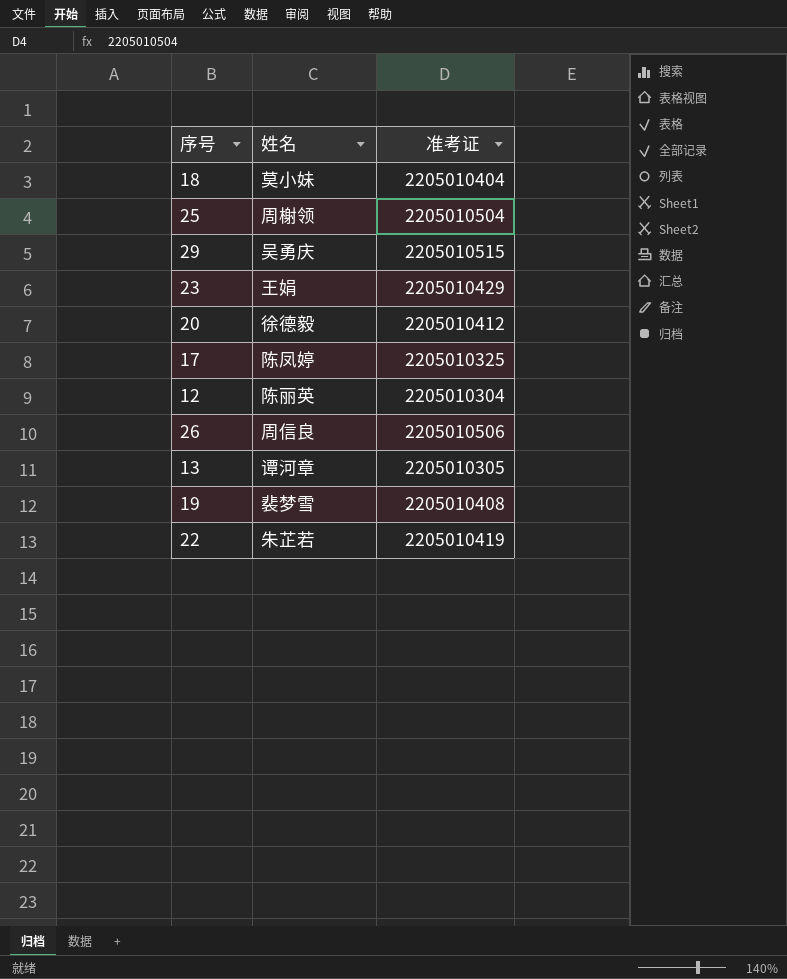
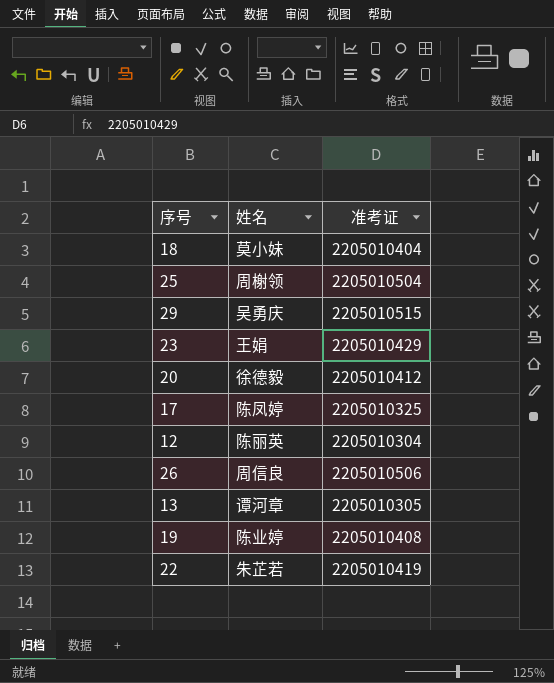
19 | 姓名: 裴梦雪 -> 陈业婷

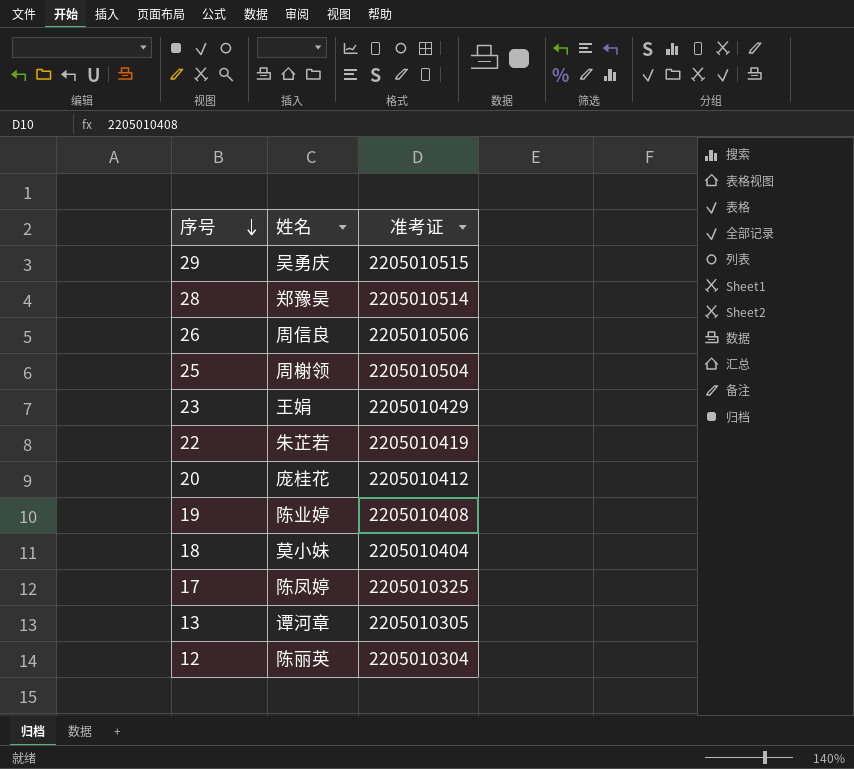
row order: none -> 序号 descending
row 28: none -> 郑豫昊 | 2205010514
20 | 姓名: 徐德毅 -> 庞桂花

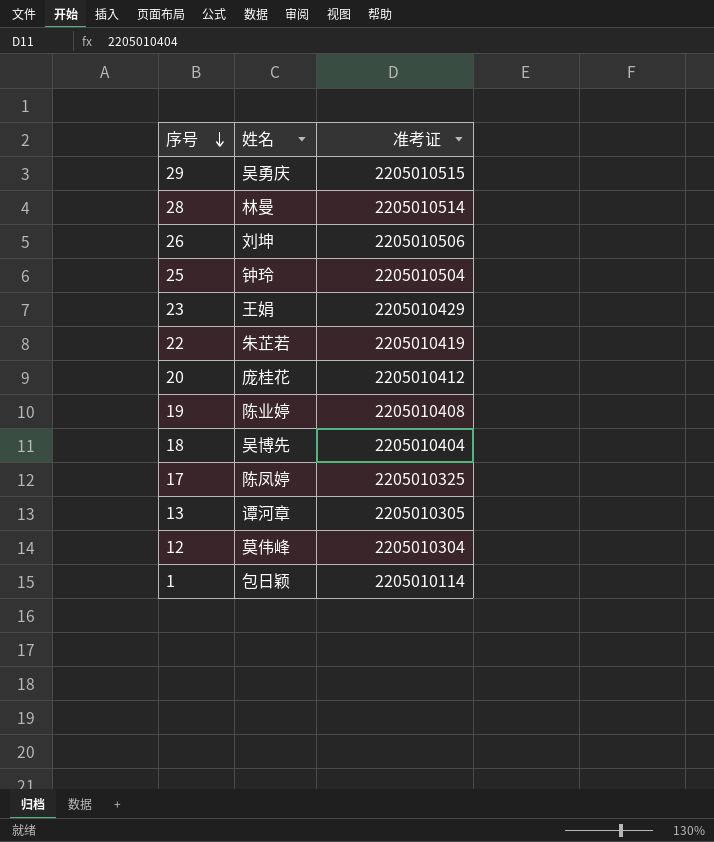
28 | 姓名: 郑豫昊 -> 林曼
26 | 姓名: 周信良 -> 刘坤
25 | 姓名: 周榭领 -> 钟玲
18 | 姓名: 莫小妹 -> 吴博先
12 | 姓名: 陈丽英 -> 莫伟峰
row 1: none -> 包日颖 | 2205010114

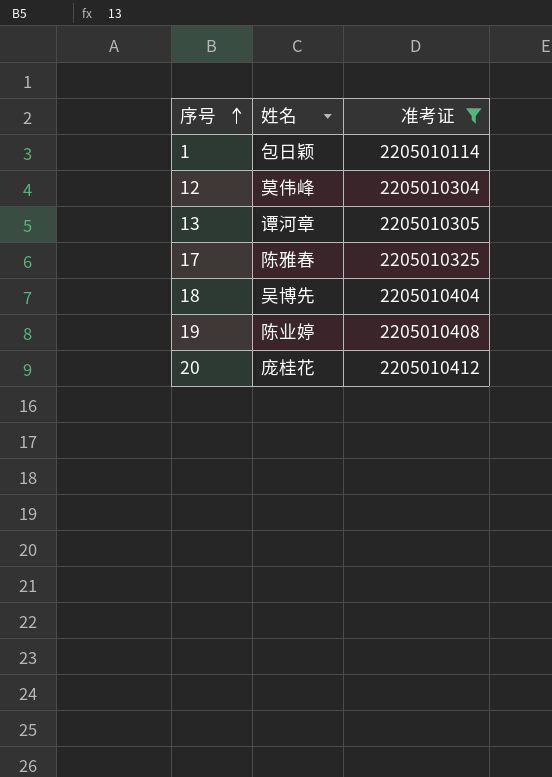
filter: none -> 准考证 <= 2205010412
row order: 序号 descending -> 序号 ascending
17 | 姓名: 陈凤婷 -> 陈雅春

